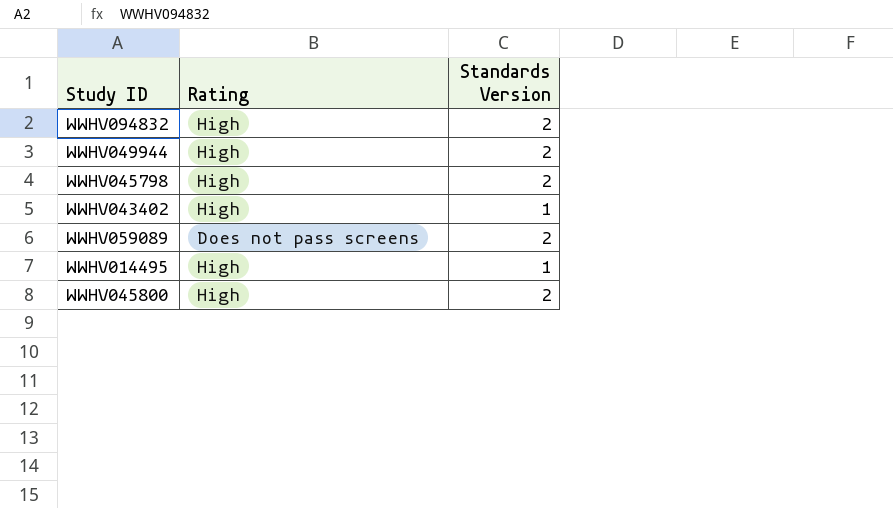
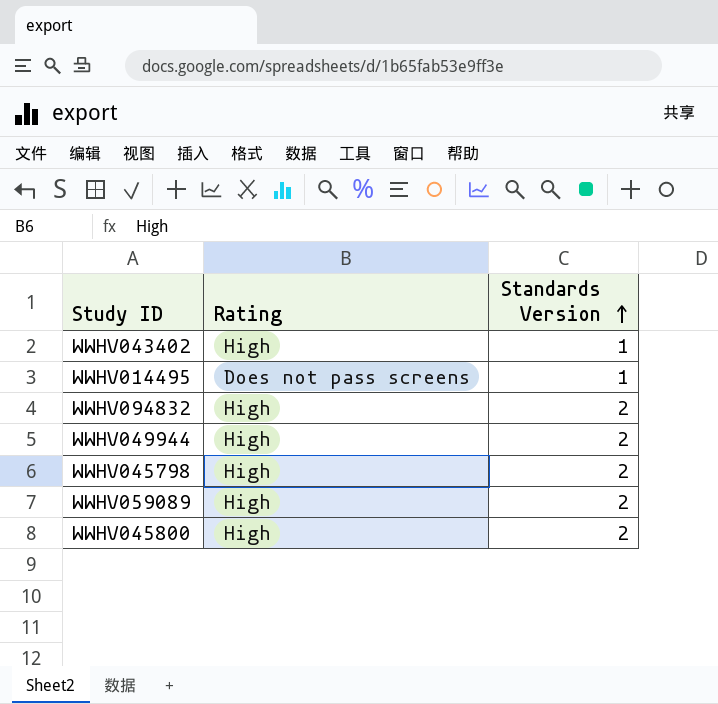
row order: none -> Standards Version ascending
WWHV014495 | Rating: High -> Does not pass screens
WWHV059089 | Rating: Does not pass screens -> High

